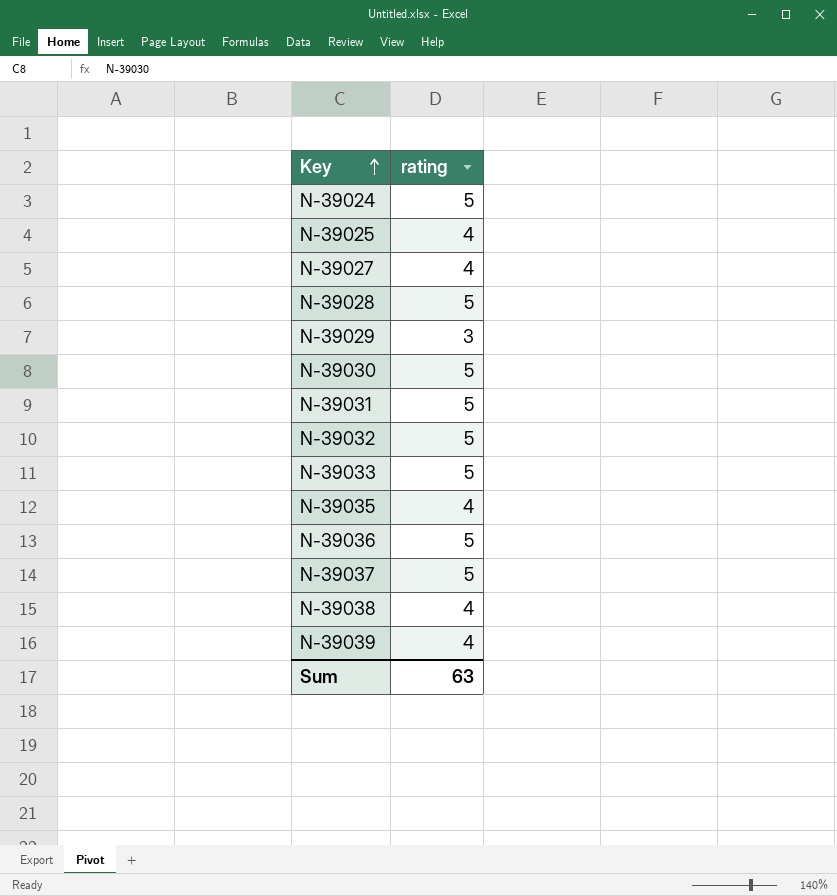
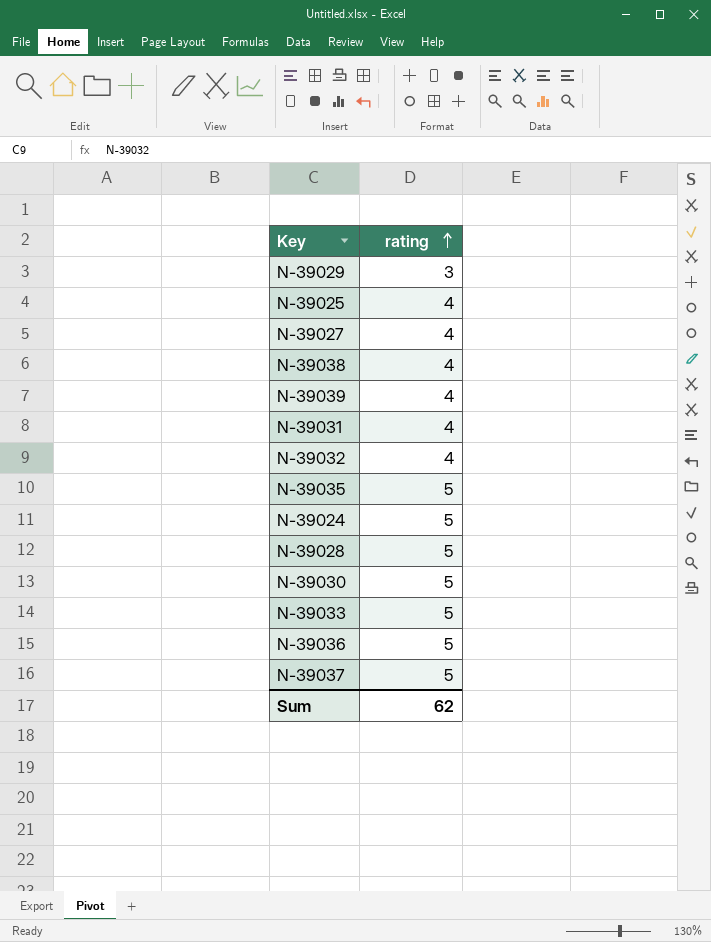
row order: Key ascending -> rating ascending
N-39031 | rating: 5 -> 4
N-39032 | rating: 5 -> 4
N-39035 | rating: 4 -> 5
Sum | rating: 63 -> 62

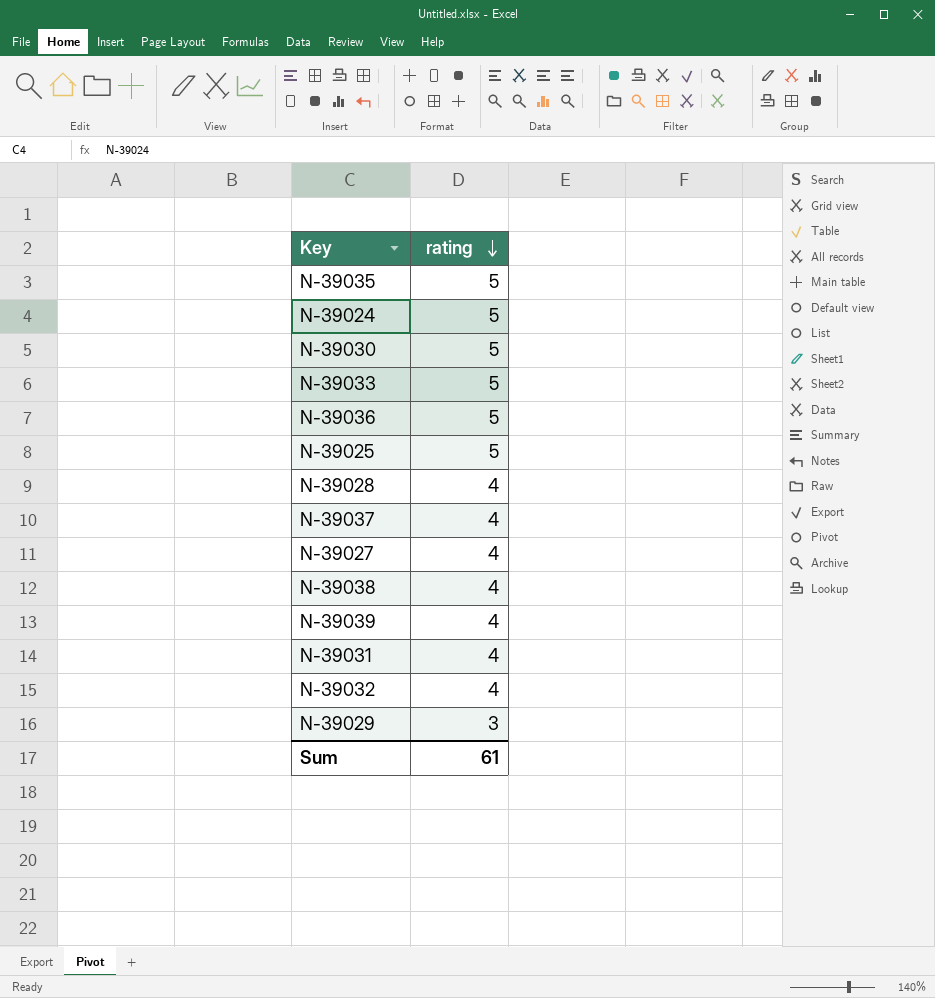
row order: rating ascending -> rating descending
N-39025 | rating: 4 -> 5
N-39028 | rating: 5 -> 4
N-39037 | rating: 5 -> 4
Sum | rating: 62 -> 61

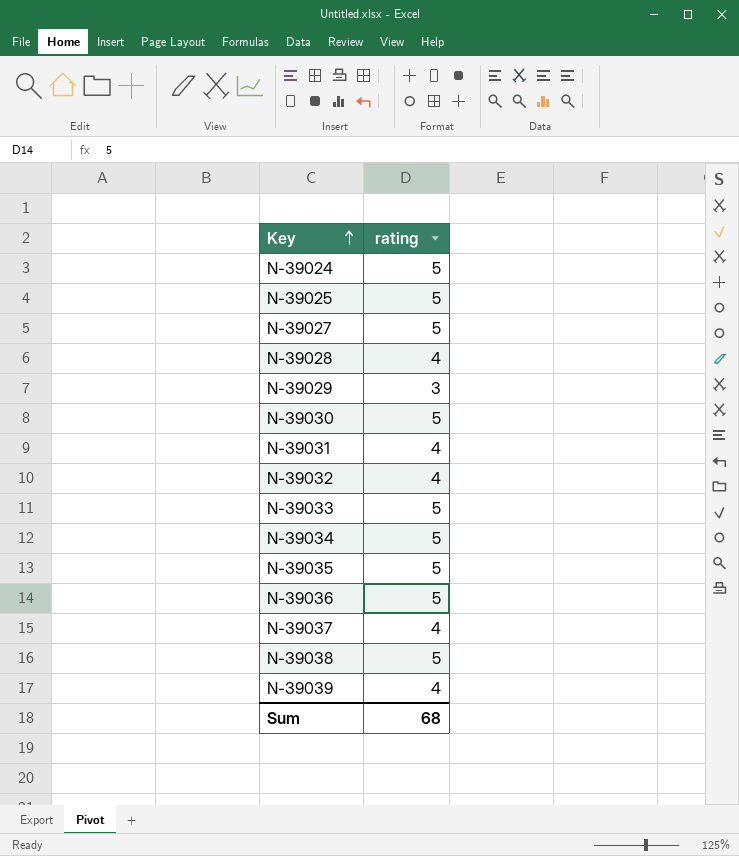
row order: rating descending -> Key ascending
N-39027 | rating: 4 -> 5
row N-39034: none -> 5
N-39038 | rating: 4 -> 5
Sum | rating: 61 -> 68

